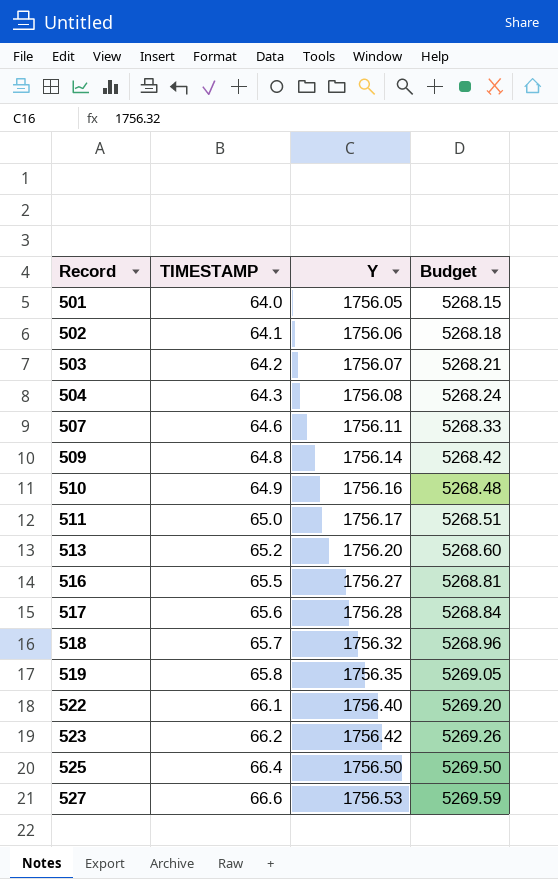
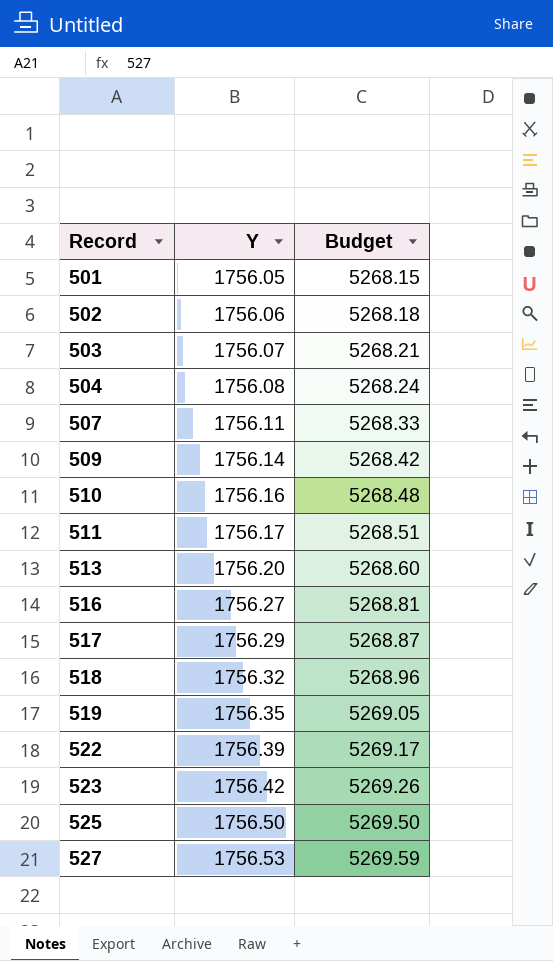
column TIMESTAMP | position: 2 -> none
517 | Y: 1756.28 -> 1756.29
517 | Budget: 5268.84 -> 5268.87
522 | Y: 1756.40 -> 1756.39
522 | Budget: 5269.20 -> 5269.17

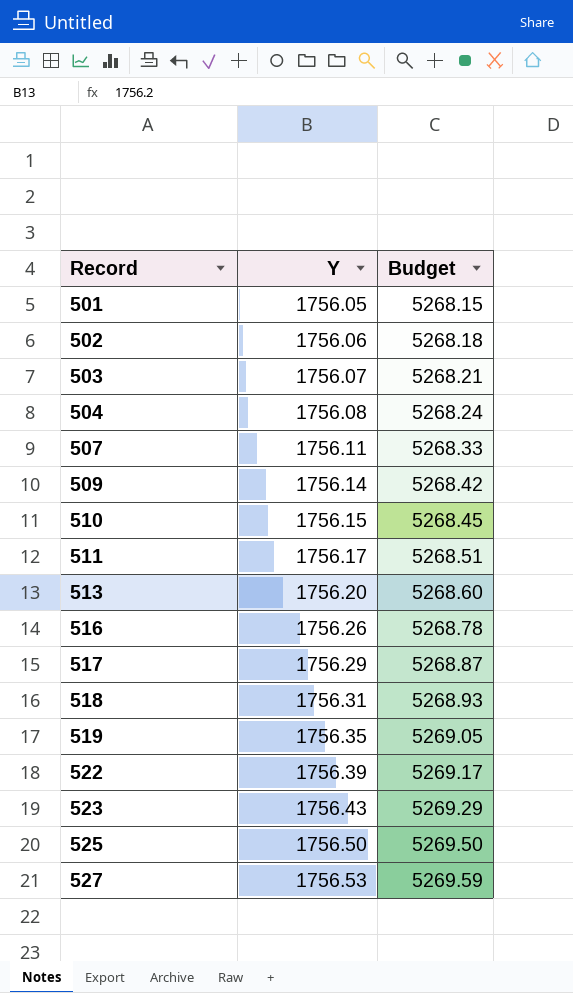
510 | Y: 1756.16 -> 1756.15
510 | Budget: 5268.48 -> 5268.45
516 | Y: 1756.27 -> 1756.26
516 | Budget: 5268.81 -> 5268.78
518 | Y: 1756.32 -> 1756.31
518 | Budget: 5268.96 -> 5268.93
523 | Y: 1756.42 -> 1756.43
523 | Budget: 5269.26 -> 5269.29

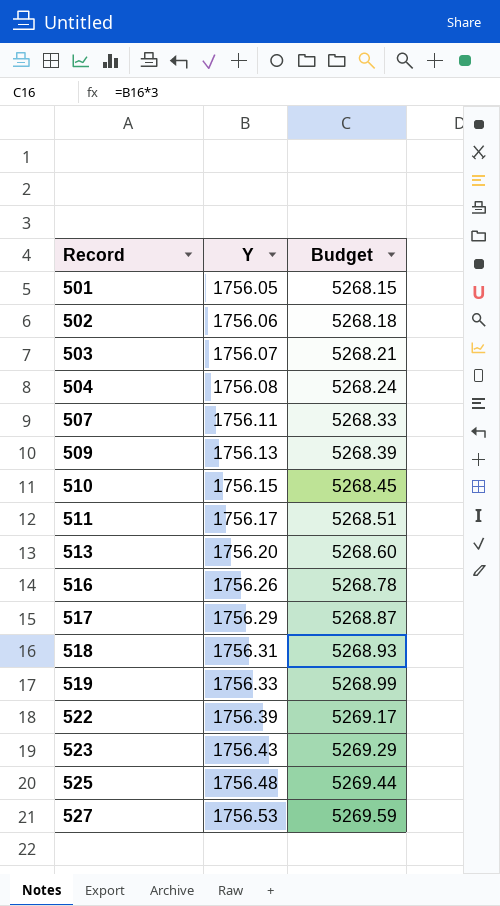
509 | Y: 1756.14 -> 1756.13
509 | Budget: 5268.42 -> 5268.39
519 | Y: 1756.35 -> 1756.33
519 | Budget: 5269.05 -> 5268.99
525 | Y: 1756.50 -> 1756.48
525 | Budget: 5269.50 -> 5269.44

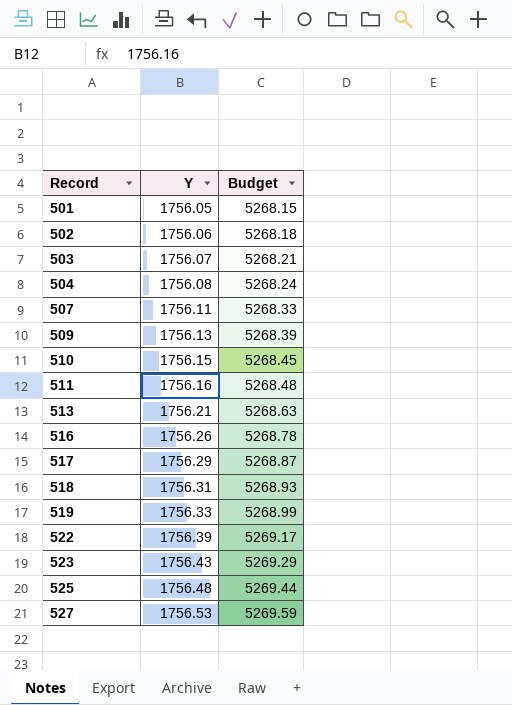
511 | Y: 1756.17 -> 1756.16
511 | Budget: 5268.51 -> 5268.48
513 | Y: 1756.20 -> 1756.21
513 | Budget: 5268.60 -> 5268.63

